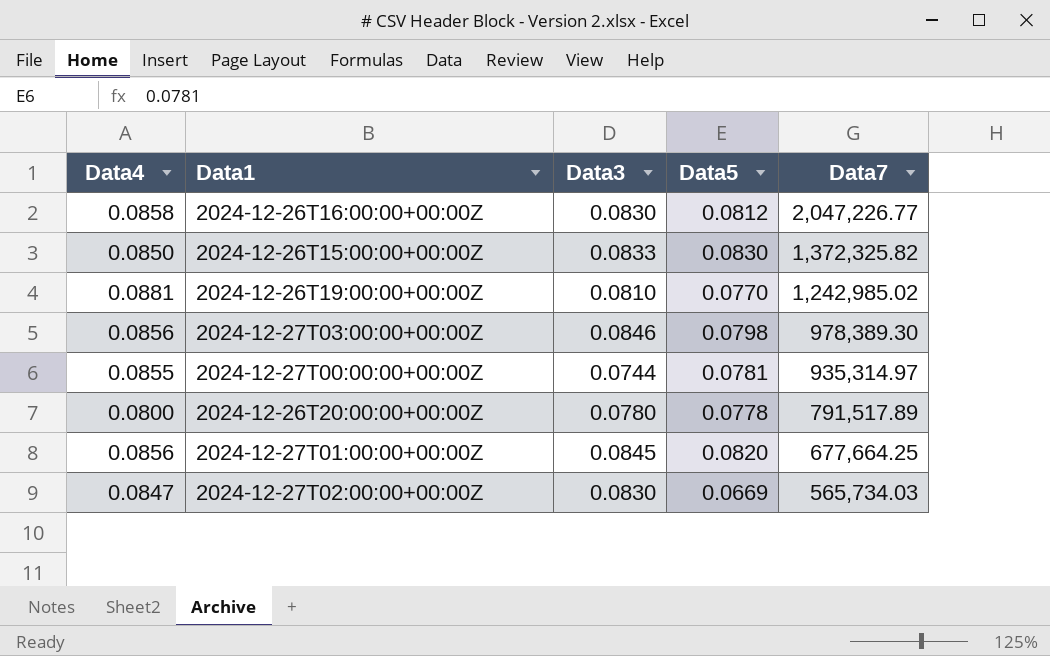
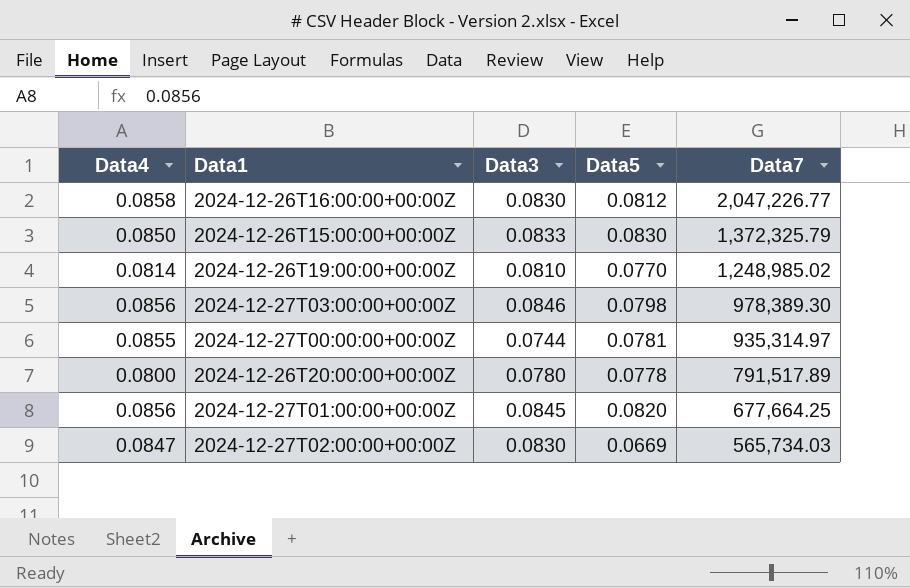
2024-12-26T15:00:00+00:00Z | Data7: 1,372,325.82 -> 1,372,325.79
2024-12-26T19:00:00+00:00Z | Data4: 0.0881 -> 0.0814
2024-12-26T19:00:00+00:00Z | Data7: 1,242,985.02 -> 1,248,985.02

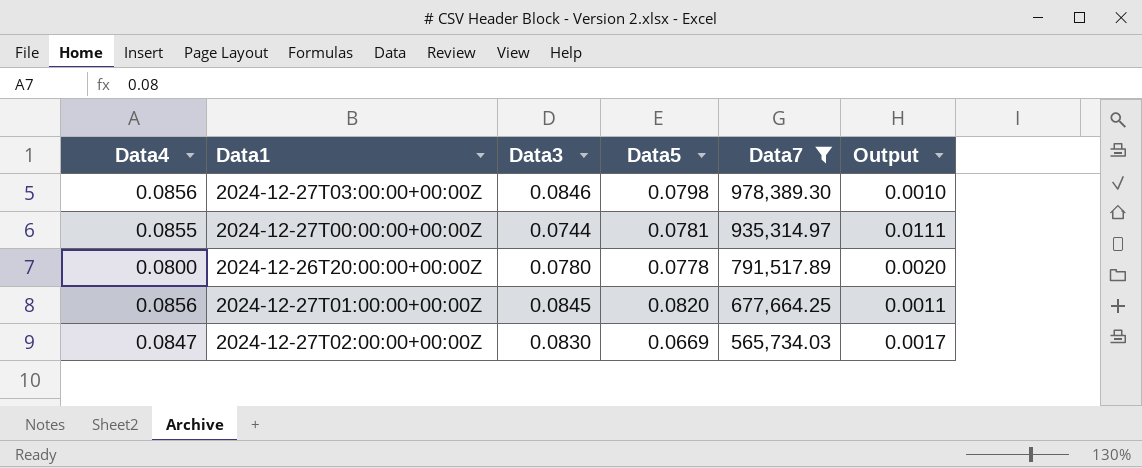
filter: none -> Data7 <= 978,389.30
column Output | formula: none -> [Data4] - [Data3]

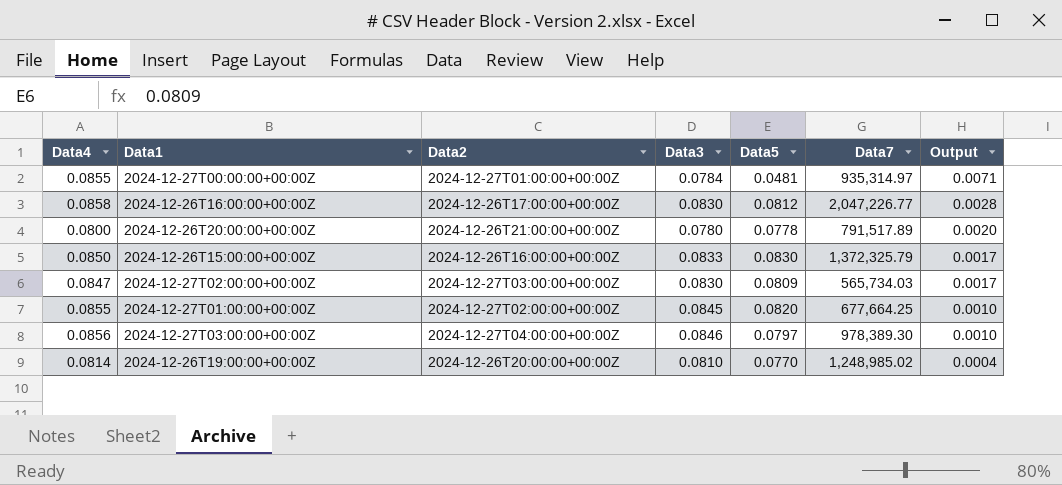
filter: Data7 <= 978,389.30 -> none
row order: Data7 descending -> Output descending
column Data2 | position: none -> 3
2024-12-27T00:00:00+00:00Z | Data3: 0.0744 -> 0.0784
2024-12-27T00:00:00+00:00Z | Data5: 0.0781 -> 0.0481
2024-12-27T00:00:00+00:00Z | Output: 0.0111 -> 0.0071
2024-12-27T02:00:00+00:00Z | Data5: 0.0669 -> 0.0809
2024-12-27T01:00:00+00:00Z | Data4: 0.0856 -> 0.0855
2024-12-27T01:00:00+00:00Z | Output: 0.0011 -> 0.0010
2024-12-27T03:00:00+00:00Z | Data5: 0.0798 -> 0.0797

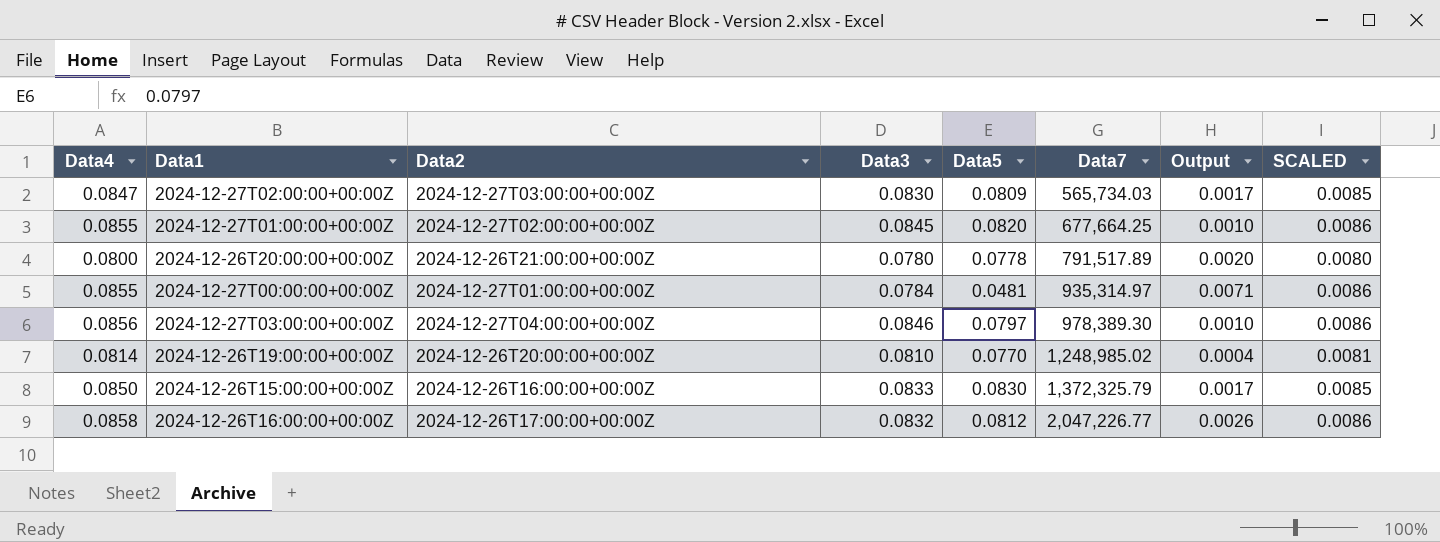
row order: Output descending -> Data7 ascending
column SCALED | formula: none -> [Data4] * 0.1
2024-12-26T16:00:00+00:00Z | Data3: 0.0830 -> 0.0832
2024-12-26T16:00:00+00:00Z | Output: 0.0028 -> 0.0026

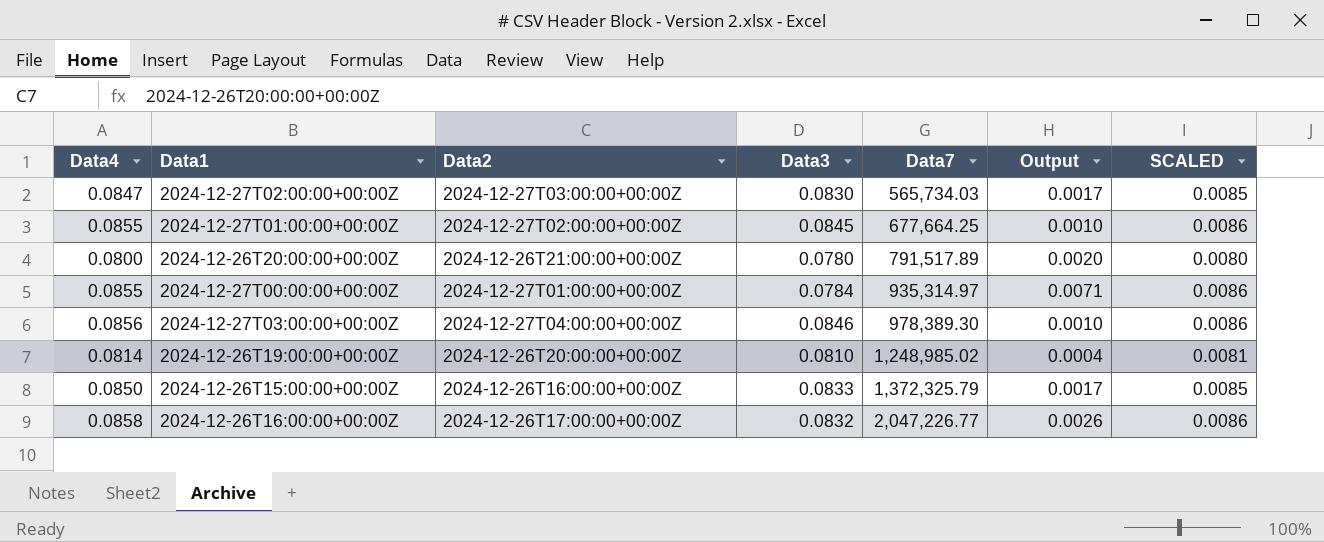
column Data5 | position: 5 -> none

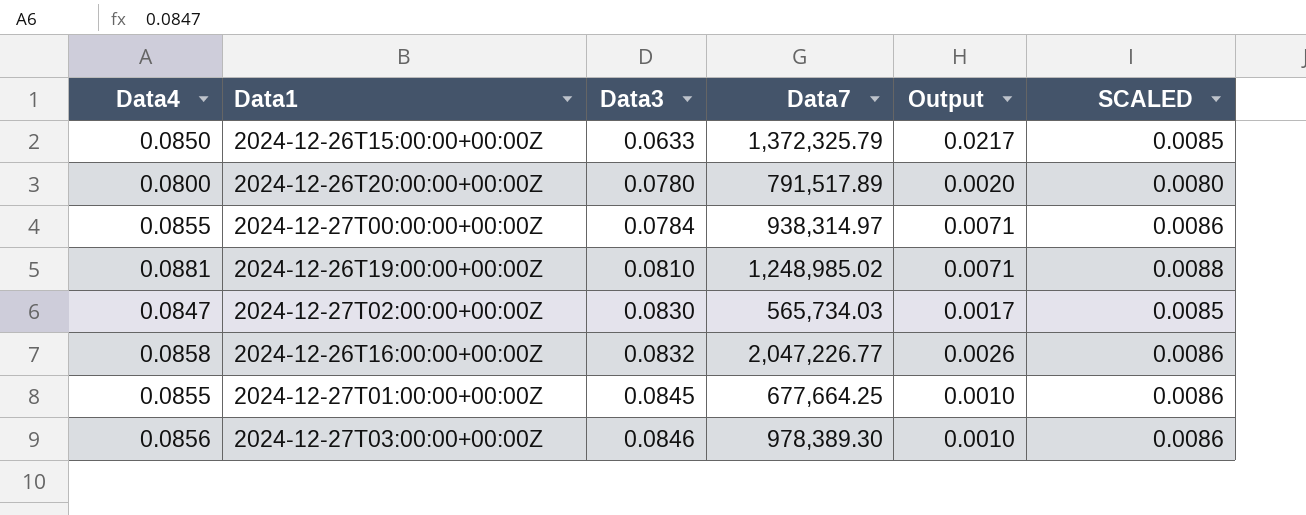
row order: Data7 ascending -> Data3 ascending
column Data2 | position: 3 -> none
2024-12-26T15:00:00+00:00Z | Data3: 0.0833 -> 0.0633
2024-12-26T15:00:00+00:00Z | Output: 0.0017 -> 0.0217
2024-12-27T00:00:00+00:00Z | Data7: 935,314.97 -> 938,314.97
2024-12-26T19:00:00+00:00Z | Data4: 0.0814 -> 0.0881
2024-12-26T19:00:00+00:00Z | Output: 0.0004 -> 0.0071
2024-12-26T19:00:00+00:00Z | SCALED: 0.0081 -> 0.0088

